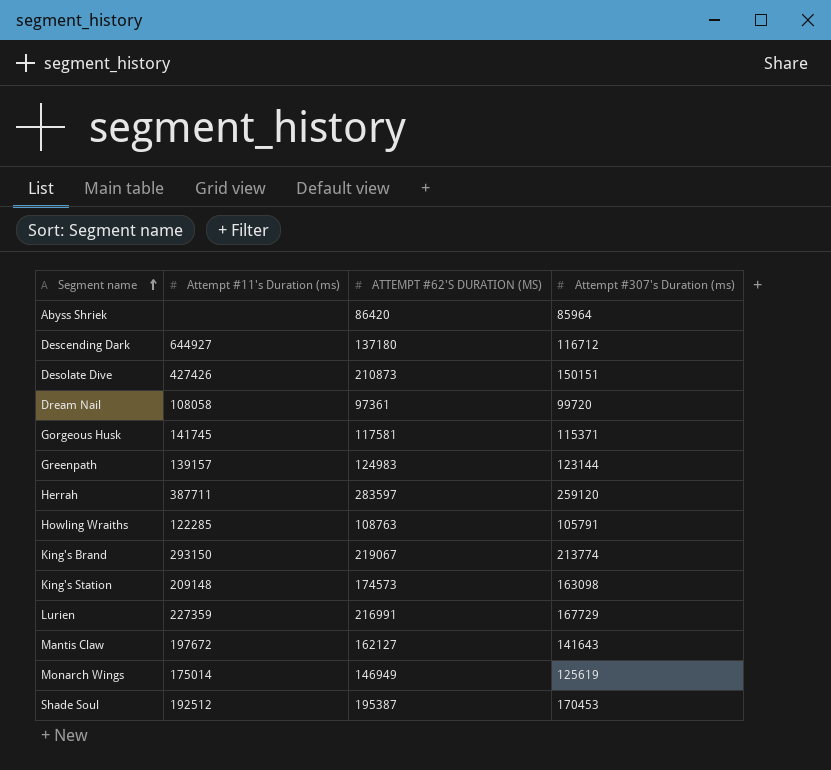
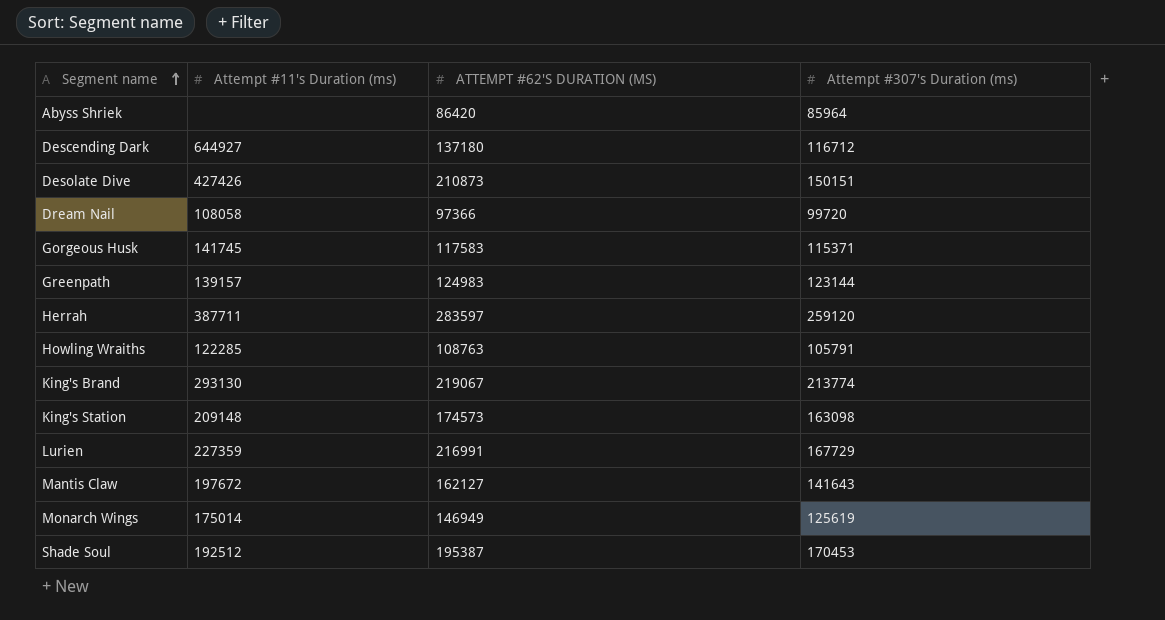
Dream Nail | ATTEMPT #62'S DURATION (MS): 97361 -> 97366
Gorgeous Husk | ATTEMPT #62'S DURATION (MS): 117581 -> 117583
King's Brand | Attempt #11's Duration (ms): 293150 -> 293130

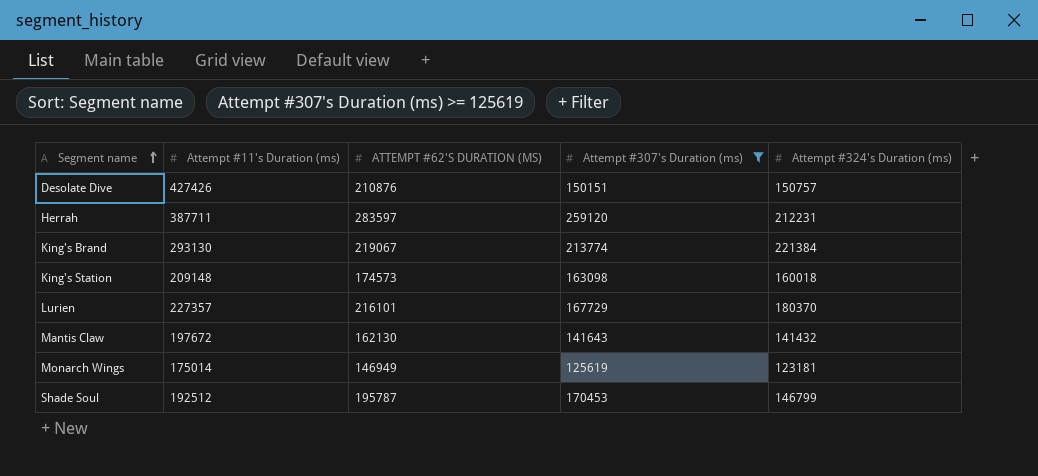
filter: none -> Attempt #307's Duration (ms) >= 125619
column Attempt #324's Duration (ms) | position: none -> 5
Desolate Dive | ATTEMPT #62'S DURATION (MS): 210873 -> 210876
Lurien | Attempt #11's Duration (ms): 227359 -> 227357
Lurien | ATTEMPT #62'S DURATION (MS): 216991 -> 216101
Mantis Claw | ATTEMPT #62'S DURATION (MS): 162127 -> 162130
Shade Soul | ATTEMPT #62'S DURATION (MS): 195387 -> 195787

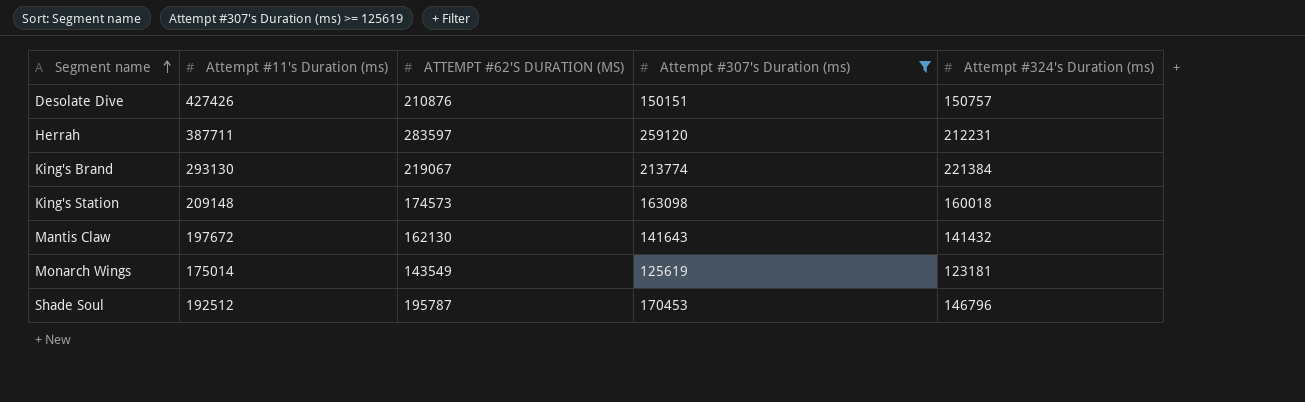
row Lurien: 227357 | 216101 | 167729 | 180370 -> none
Monarch Wings | ATTEMPT #62'S DURATION (MS): 146949 -> 143549
Shade Soul | Attempt #324's Duration (ms): 146799 -> 146796

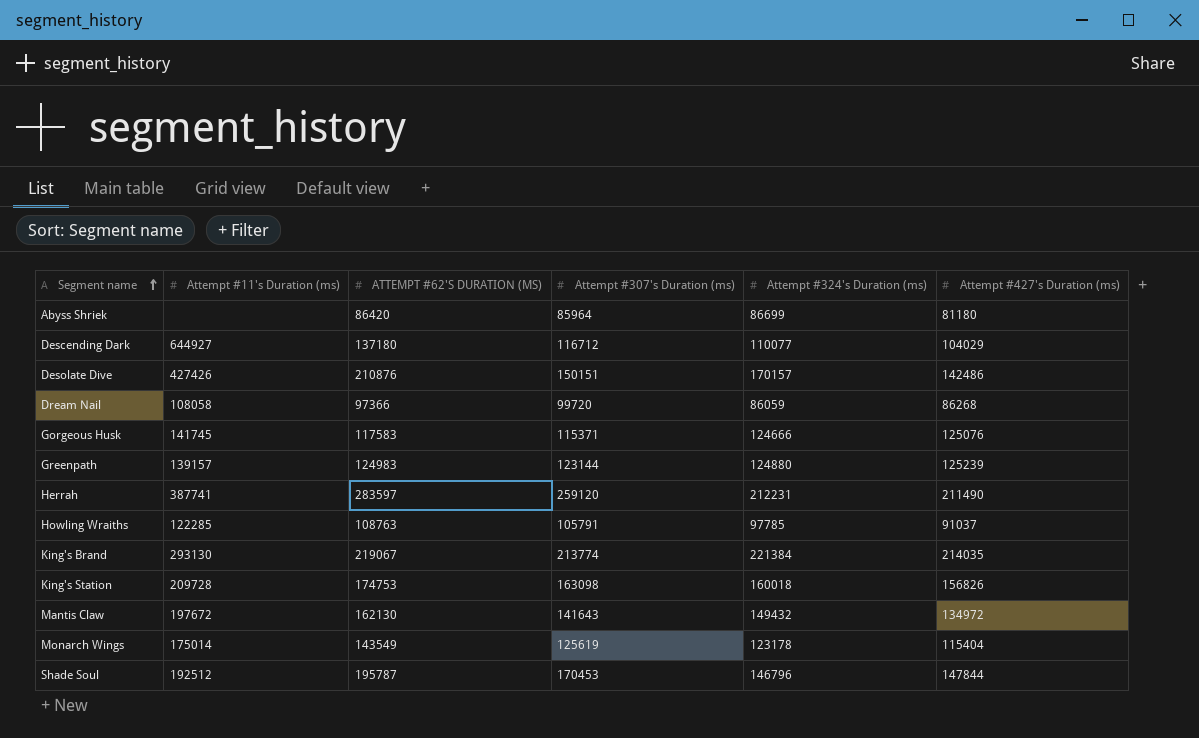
filter: Attempt #307's Duration (ms) >= 125619 -> none
column Attempt #427's Duration (ms) | position: none -> 6
Desolate Dive | Attempt #324's Duration (ms): 150757 -> 170157
Herrah | Attempt #11's Duration (ms): 387711 -> 387741
King's Station | Attempt #11's Duration (ms): 209148 -> 209728
King's Station | ATTEMPT #62'S DURATION (MS): 174573 -> 174753
Mantis Claw | Attempt #324's Duration (ms): 141432 -> 149432
Monarch Wings | Attempt #324's Duration (ms): 123181 -> 123178

